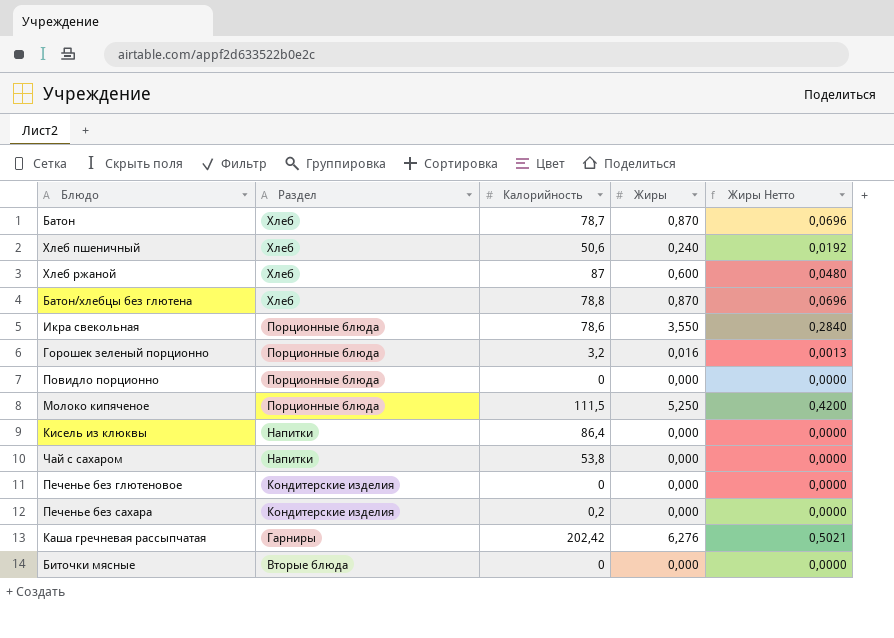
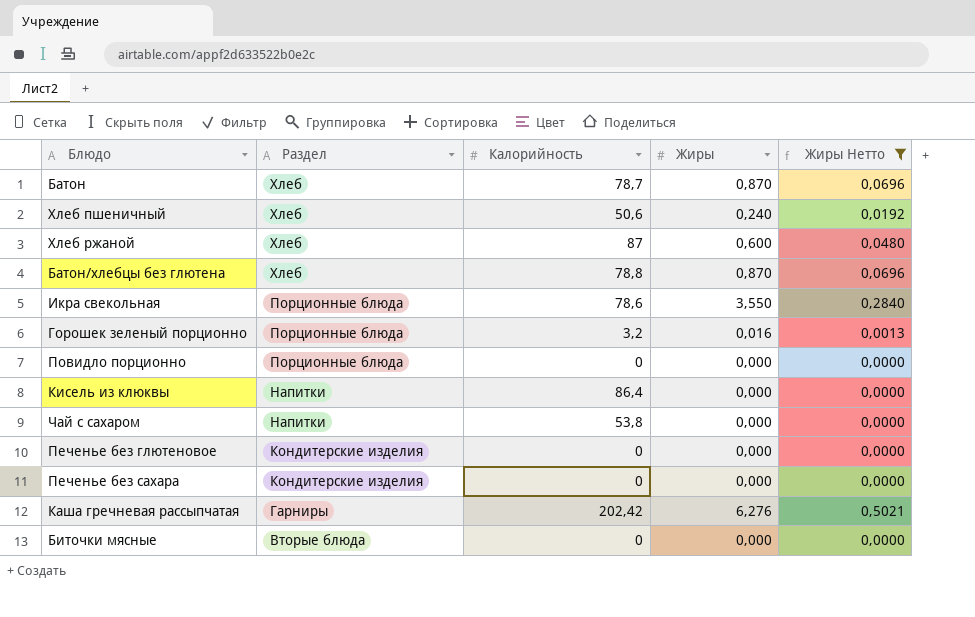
filter: none -> Жиры Нетто != 0,4200
Печенье без сахара | Калорийность: 0,2 -> 0

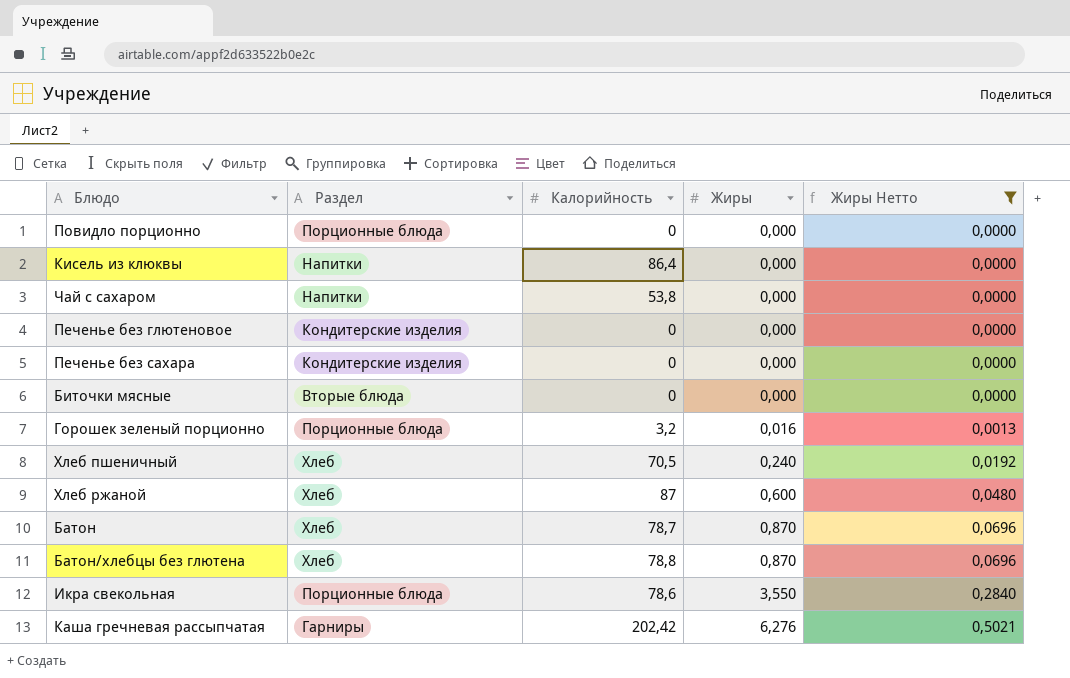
row order: Раздел descending -> Жиры ascending
Хлеб пшеничный | Калорийность: 50,6 -> 70,5

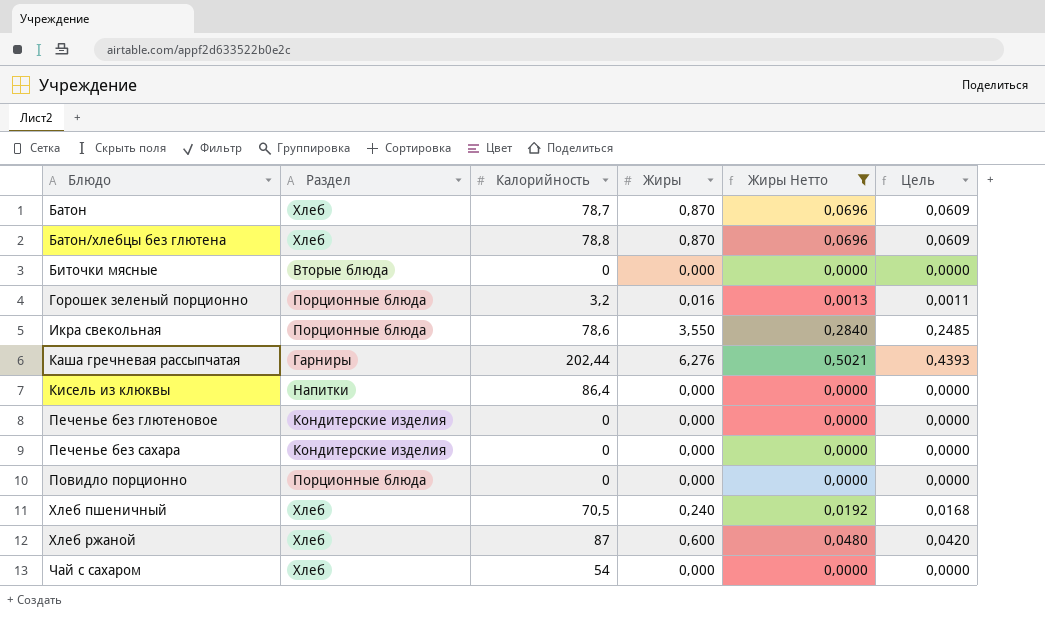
row order: Жиры ascending -> Блюдо ascending
column Цель | formula: none -> [Жиры] * 0,07
Каша гречневая рассыпчатая | Калорийность: 202,42 -> 202,44
Чай с сахаром | Раздел: Напитки -> Хлеб
Чай с сахаром | Калорийность: 53,8 -> 54

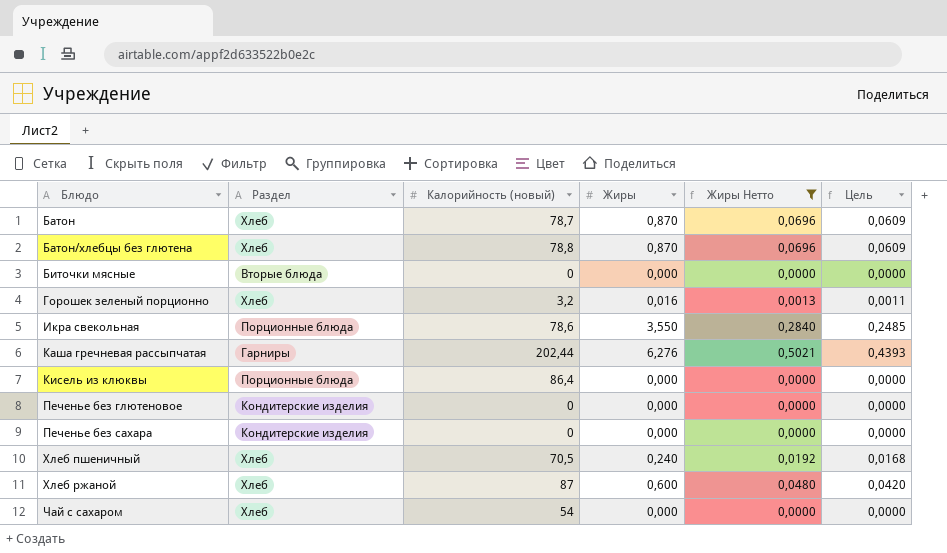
column name: Калорийность -> Калорийность (новый)
row Повидло порционно: Порционные блюда | 0 | 0,000 | 0,0000 | 0,0000 -> none
Горошек зеленый порционно | Раздел: Порционные блюда -> Хлеб
Кисель из клюквы | Раздел: Напитки -> Порционные блюда

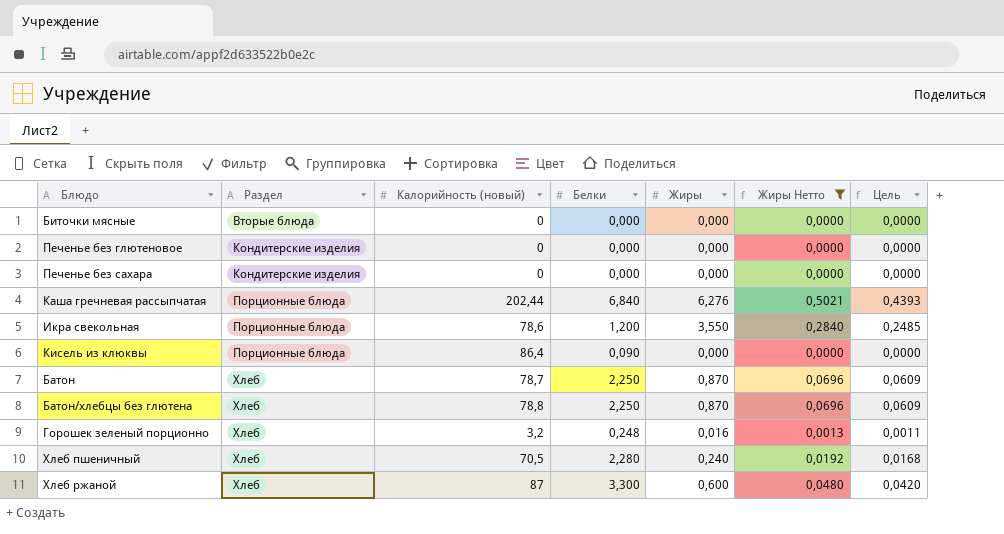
row order: Блюдо ascending -> Раздел ascending
column Белки | position: none -> 4
row Чай с сахаром: Хлеб | 54 | 0,000 | 0,0000 | 0,0000 -> none
Каша гречневая рассыпчатая | Раздел: Гарниры -> Порционные блюда

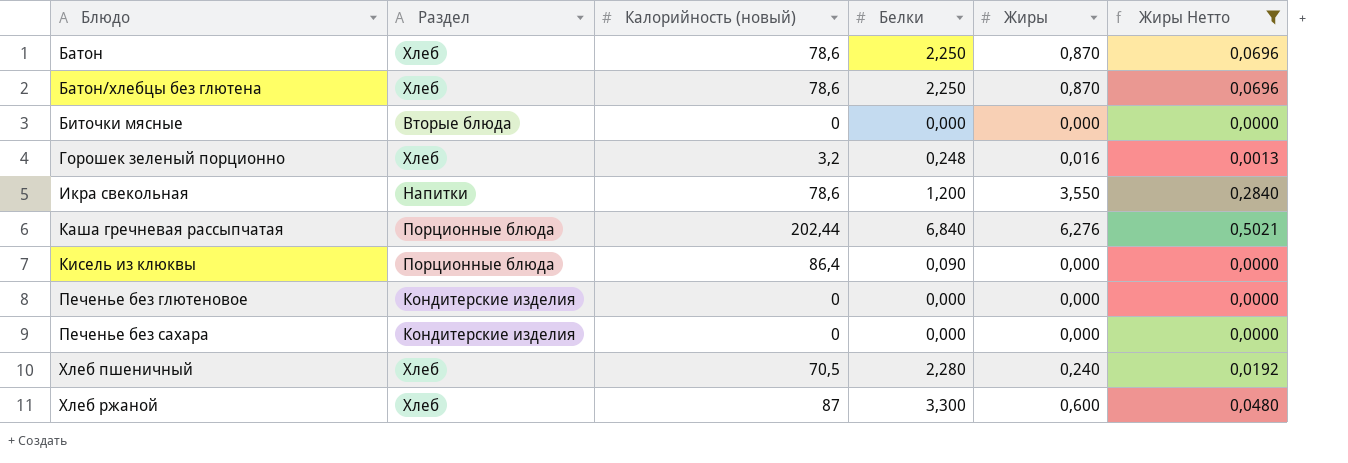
row order: Раздел ascending -> Блюдо ascending
column Цель | formula: [Жиры] * 0,07 -> none
Батон | Калорийность (новый): 78,7 -> 78,6
Батон/хлебцы без глютена | Калорийность (новый): 78,8 -> 78,6
Икра свекольная | Раздел: Порционные блюда -> Напитки

